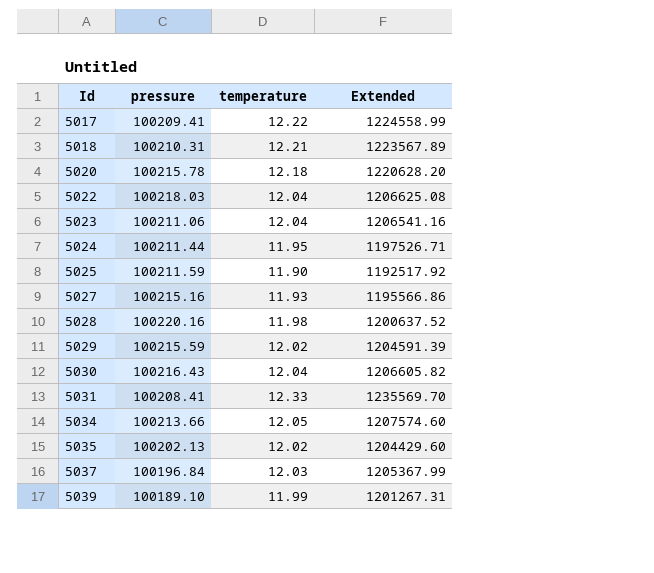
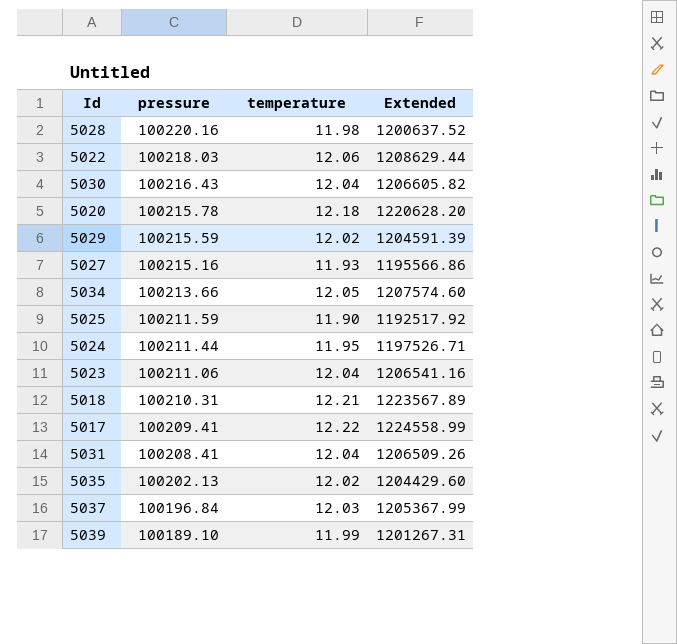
row order: Id ascending -> pressure descending
5022 | temperature: 12.04 -> 12.06
5022 | Extended: 1206625.08 -> 1208629.44
5031 | temperature: 12.33 -> 12.04
5031 | Extended: 1235569.70 -> 1206509.26

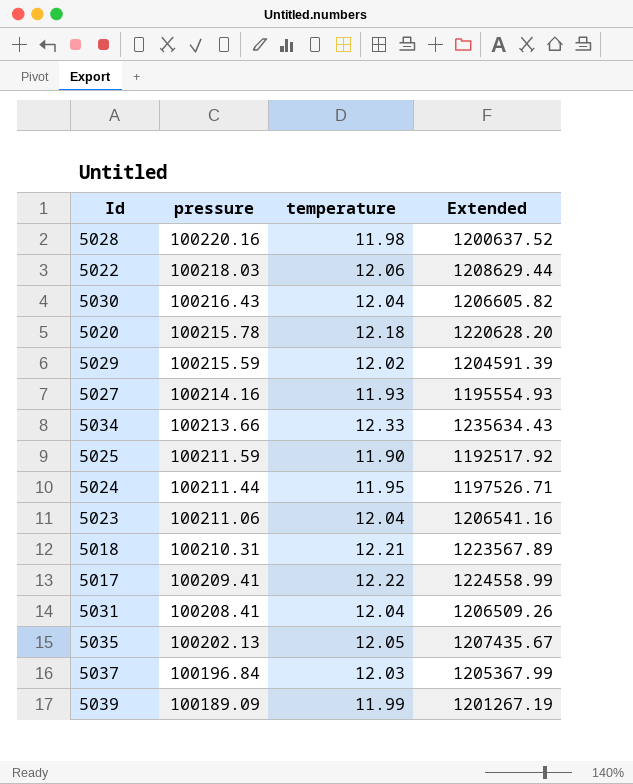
5027 | pressure: 100215.16 -> 100214.16
5027 | Extended: 1195566.86 -> 1195554.93
5034 | temperature: 12.05 -> 12.33
5034 | Extended: 1207574.60 -> 1235634.43
5035 | temperature: 12.02 -> 12.05
5035 | Extended: 1204429.60 -> 1207435.67
5039 | pressure: 100189.10 -> 100189.09
5039 | Extended: 1201267.31 -> 1201267.19

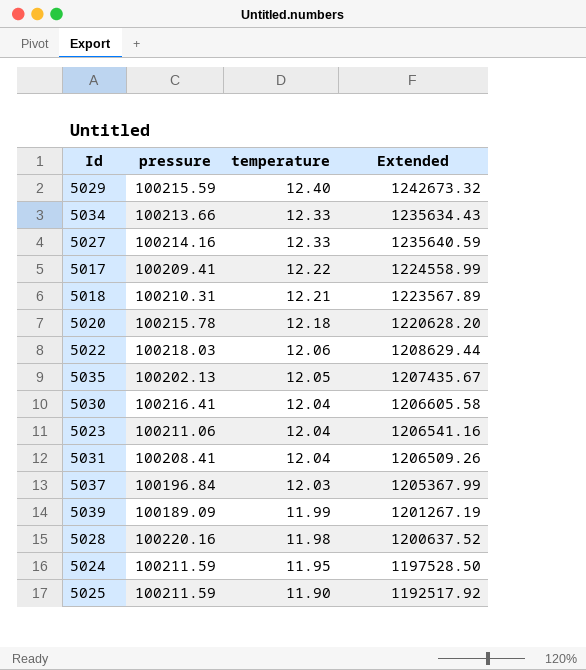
row order: pressure descending -> temperature descending
5029 | temperature: 12.02 -> 12.40
5029 | Extended: 1204591.39 -> 1242673.32
5027 | temperature: 11.93 -> 12.33
5027 | Extended: 1195554.93 -> 1235640.59
5030 | pressure: 100216.43 -> 100216.41
5030 | Extended: 1206605.82 -> 1206605.58
5024 | pressure: 100211.44 -> 100211.59
5024 | Extended: 1197526.71 -> 1197528.50

